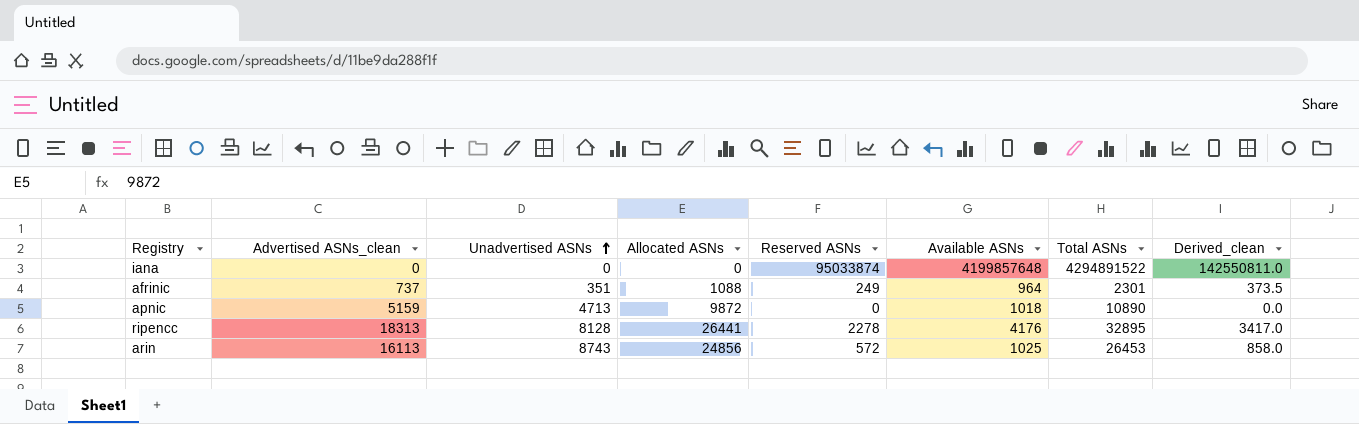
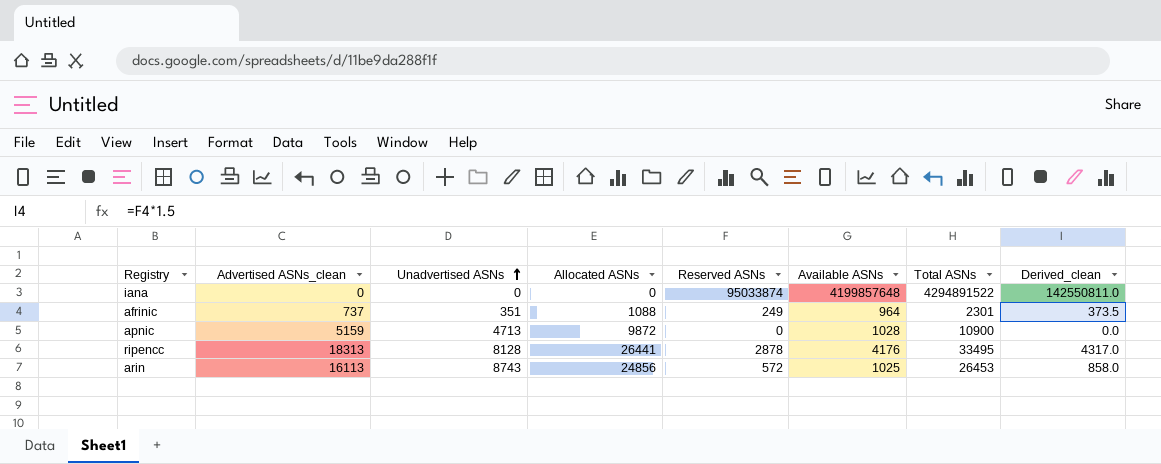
apnic | Available ASNs: 1018 -> 1028
apnic | Total ASNs: 10890 -> 10900
ripencc | Reserved ASNs: 2278 -> 2878
ripencc | Total ASNs: 32895 -> 33495
ripencc | Derived_clean: 3417.0 -> 4317.0

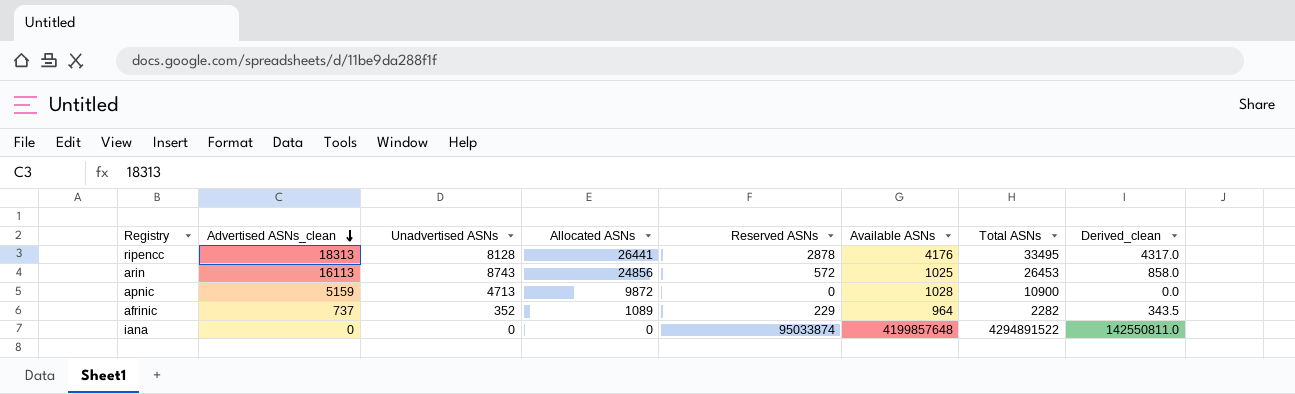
row order: Unadvertised ASNs ascending -> Advertised ASNs_clean descending
afrinic | Unadvertised ASNs: 351 -> 352
afrinic | Allocated ASNs: 1088 -> 1089
afrinic | Reserved ASNs: 249 -> 229
afrinic | Total ASNs: 2301 -> 2282
afrinic | Derived_clean: 373.5 -> 343.5

